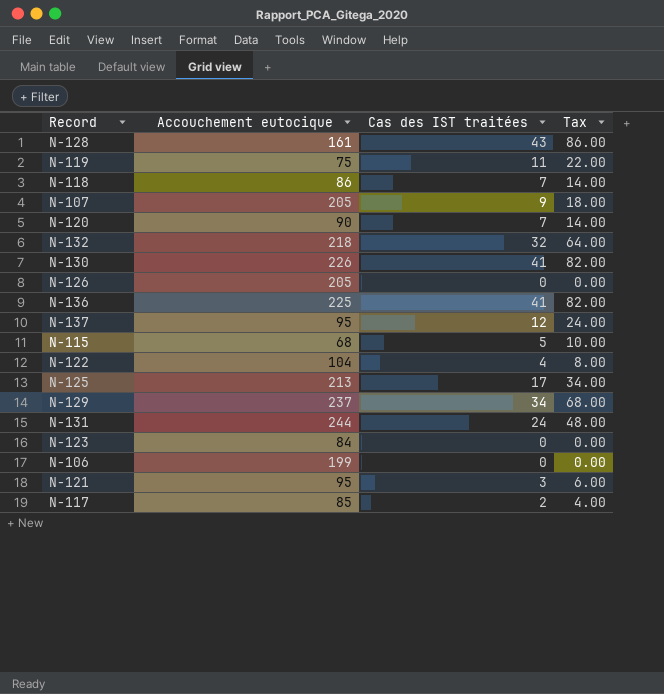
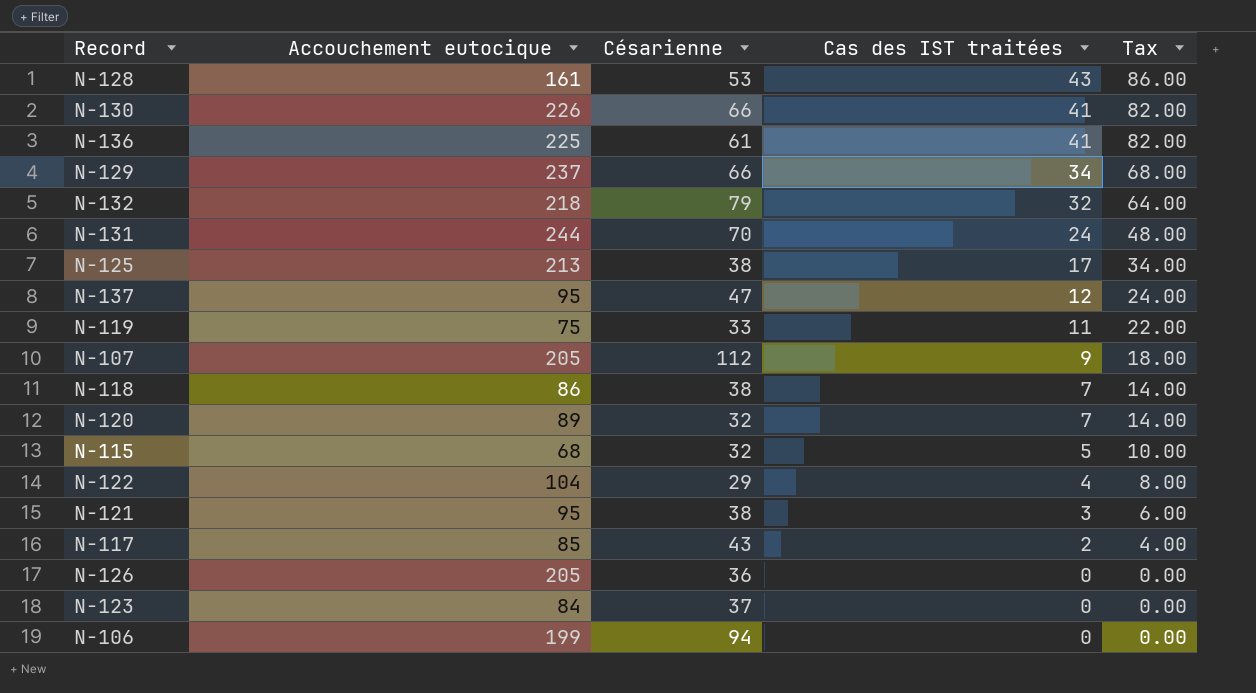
row order: none -> Cas des IST traitées descending
column Césarienne | position: none -> 3
N-120 | Accouchement eutocique: 90 -> 89

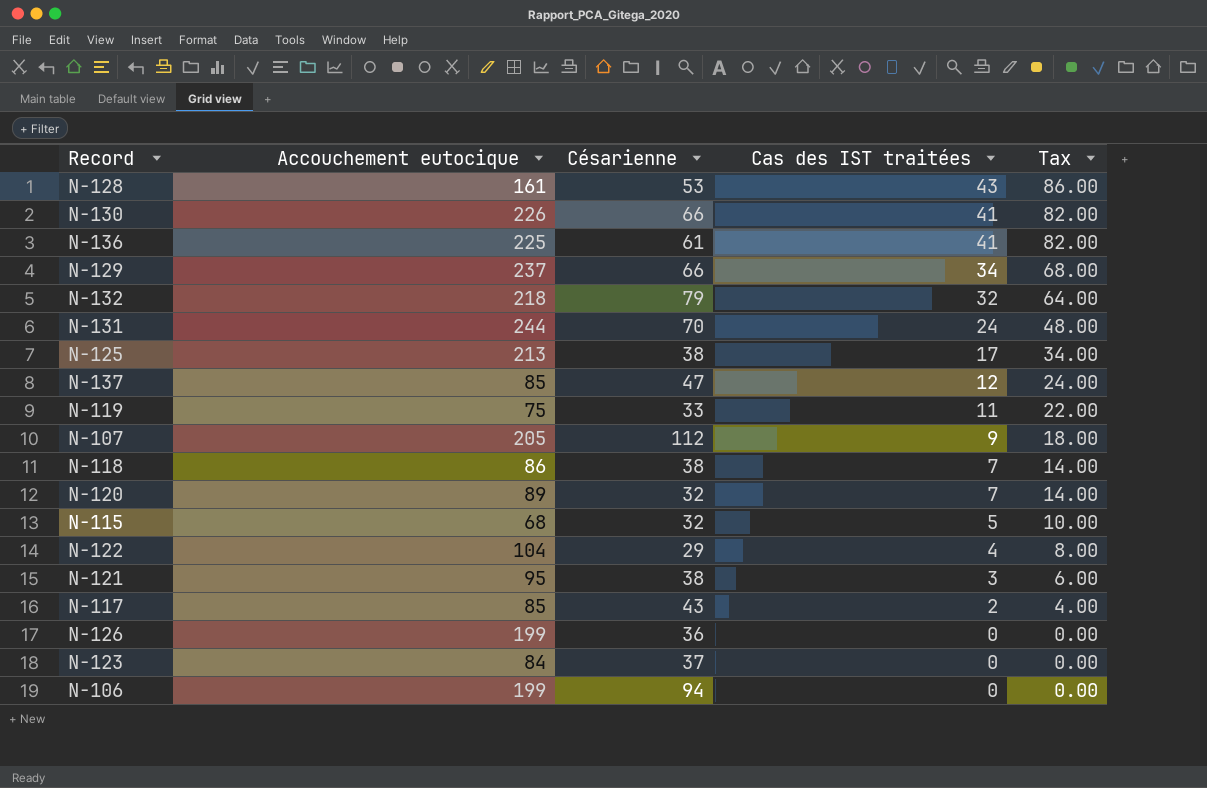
N-137 | Accouchement eutocique: 95 -> 85
N-126 | Accouchement eutocique: 205 -> 199

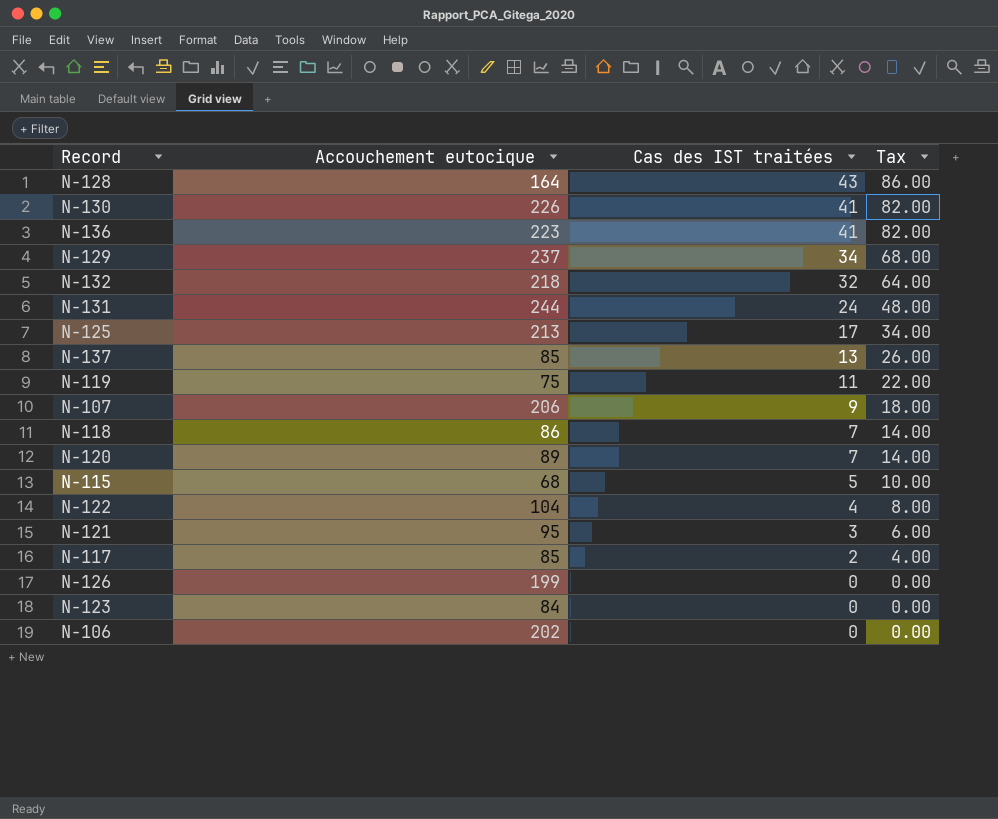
column Césarienne | position: 3 -> none
N-128 | Accouchement eutocique: 161 -> 164
N-136 | Accouchement eutocique: 225 -> 223
N-137 | Cas des IST traitées: 12 -> 13
N-137 | Tax: 24.00 -> 26.00
N-107 | Accouchement eutocique: 205 -> 206
N-106 | Accouchement eutocique: 199 -> 202

